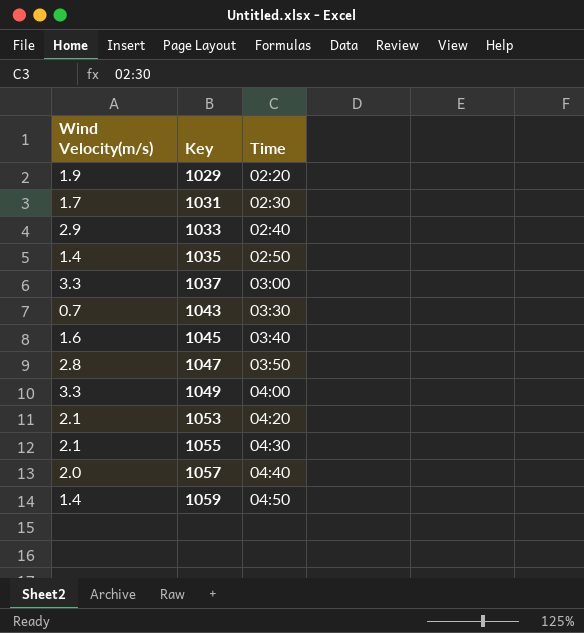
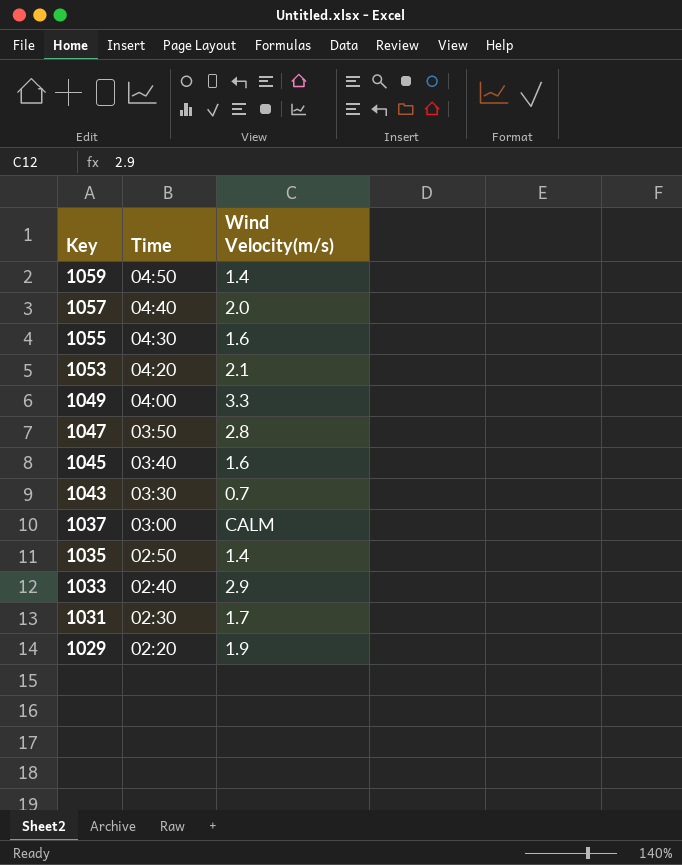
row order: Key ascending -> Key descending
column Wind Velocity(m/s) | position: 1 -> 3
1055 | Wind Velocity(m/s): 2.1 -> 1.6
1037 | Wind Velocity(m/s): 3.3 -> CALM

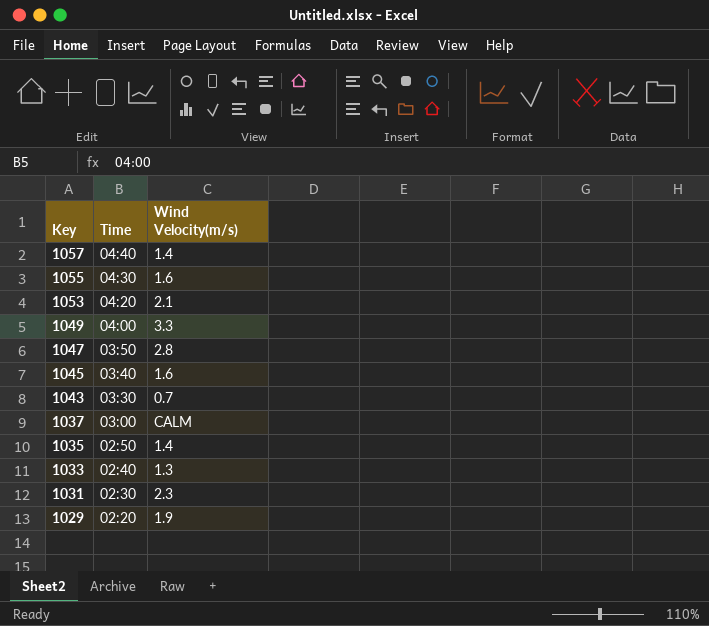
row 1059: 04:50 | 1.4 -> none
1057 | Wind Velocity(m/s): 2.0 -> 1.4
1033 | Wind Velocity(m/s): 2.9 -> 1.3
1031 | Wind Velocity(m/s): 1.7 -> 2.3

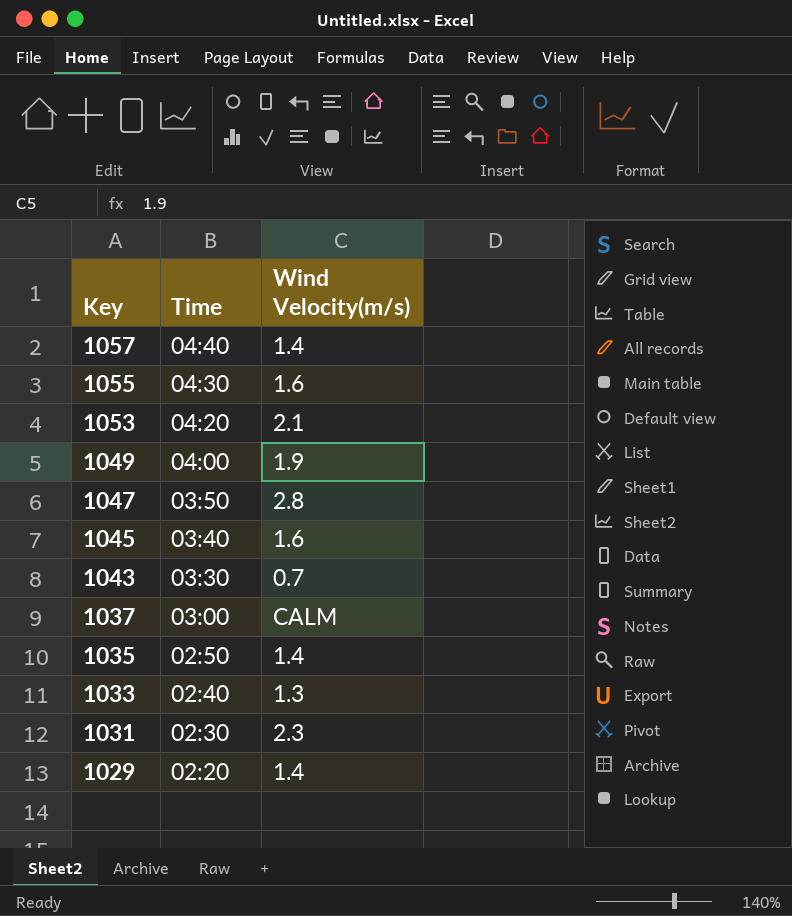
1049 | Wind Velocity(m/s): 3.3 -> 1.9
1029 | Wind Velocity(m/s): 1.9 -> 1.4

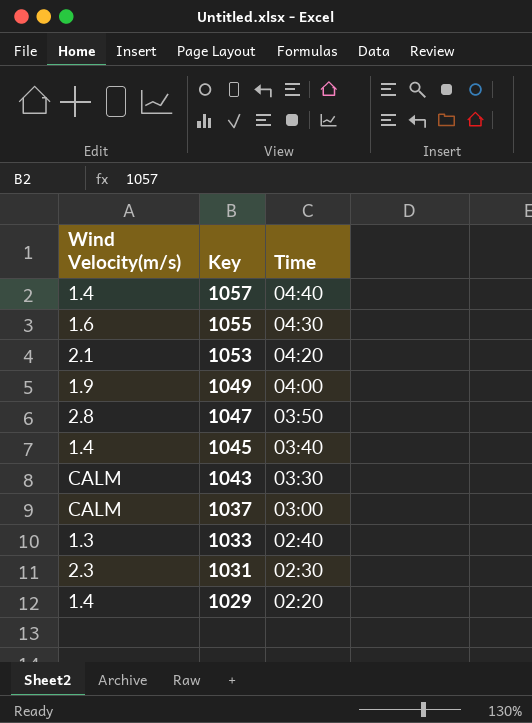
column Wind Velocity(m/s) | position: 3 -> 1
row 1035: 02:50 | 1.4 -> none
1045 | Wind Velocity(m/s): 1.6 -> 1.4
1043 | Wind Velocity(m/s): 0.7 -> CALM

